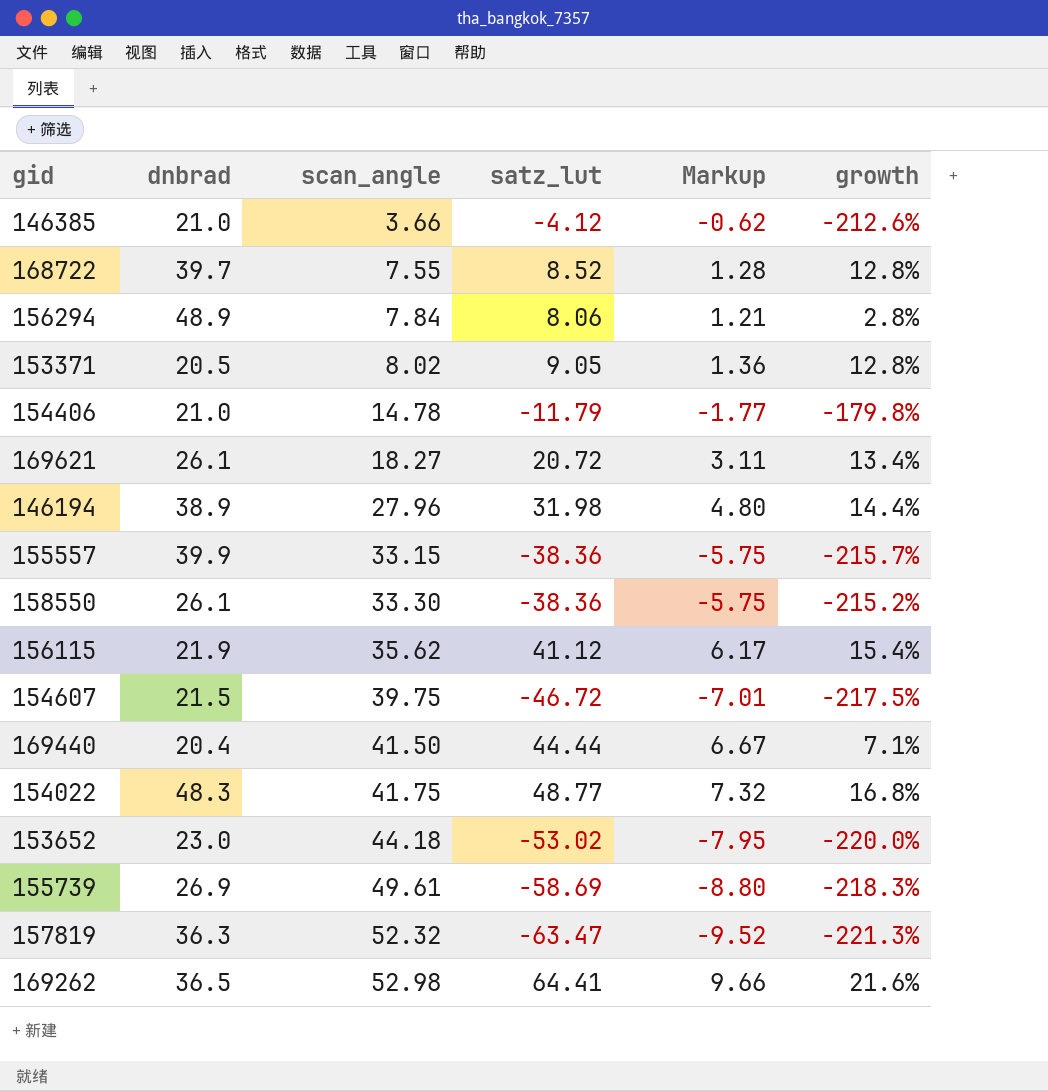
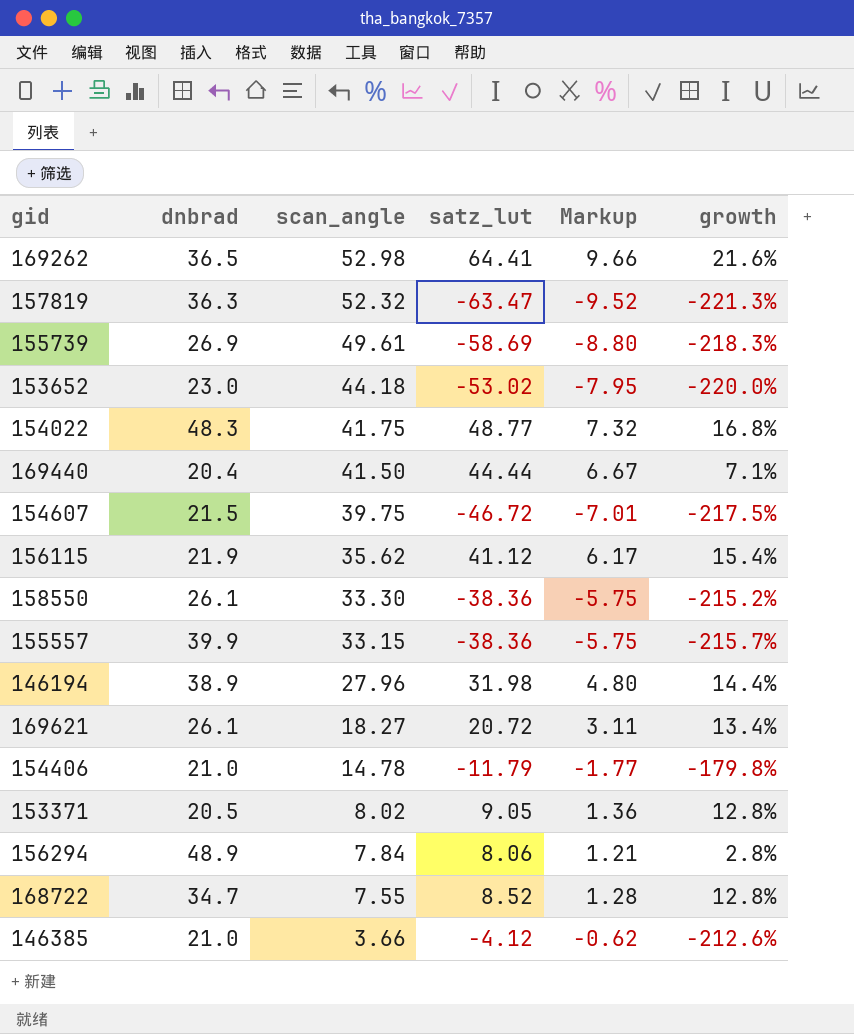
row order: scan_angle ascending -> scan_angle descending
168722 | dnbrad: 39.7 -> 34.7

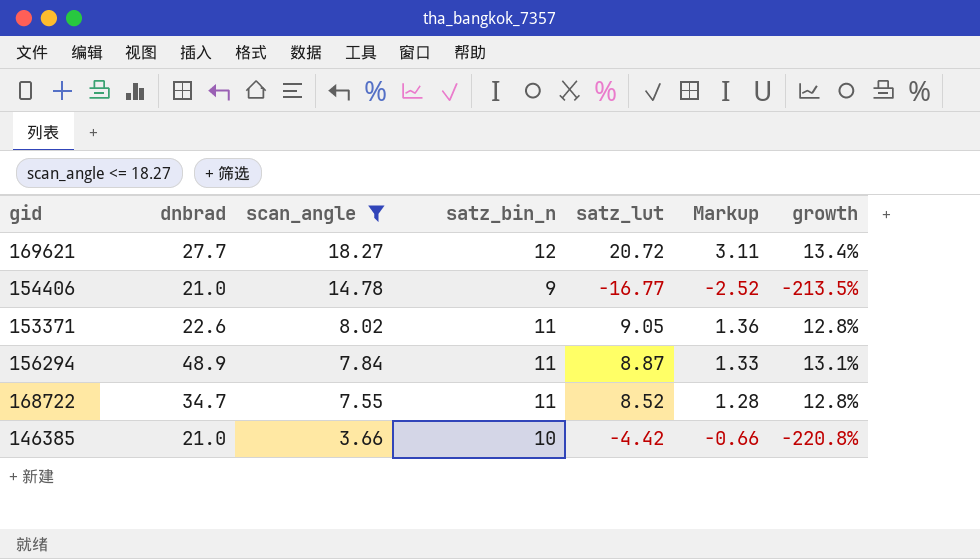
filter: none -> scan_angle <= 18.27
column satz_bin_n | position: none -> 4
169621 | dnbrad: 26.1 -> 27.7
154406 | satz_lut: -11.79 -> -16.77
154406 | Markup: -1.77 -> -2.52
154406 | growth: -179.8% -> -213.5%
153371 | dnbrad: 20.5 -> 22.6
156294 | satz_lut: 8.06 -> 8.87
156294 | Markup: 1.21 -> 1.33
156294 | growth: 2.8% -> 13.1%
146385 | satz_lut: -4.12 -> -4.42
146385 | Markup: -0.62 -> -0.66
146385 | growth: -212.6% -> -220.8%

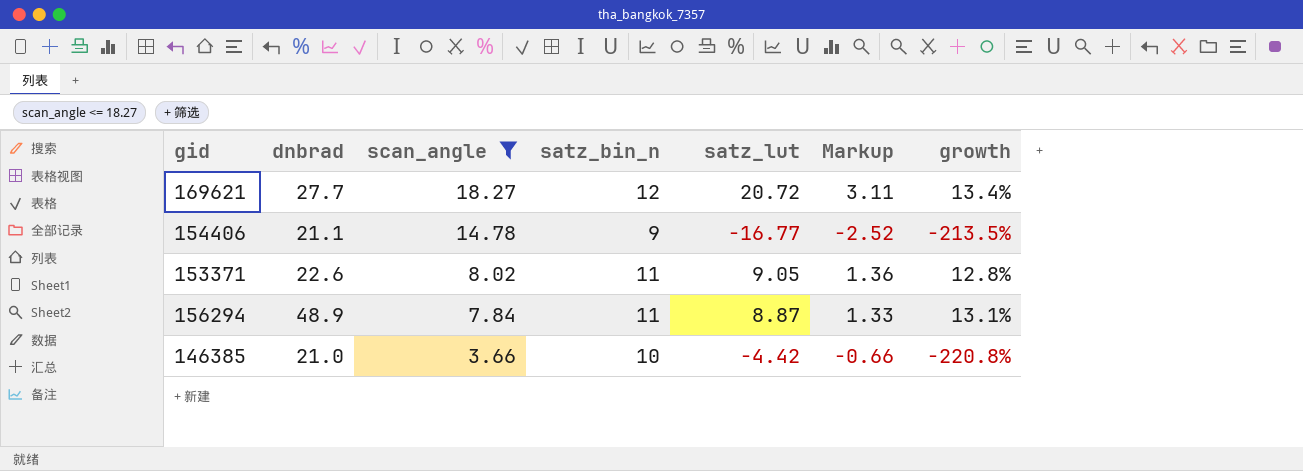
row 168722: 34.7 | 7.55 | 11 | 8.52 | 1.28 | 12.8% -> none
154406 | dnbrad: 21.0 -> 21.1

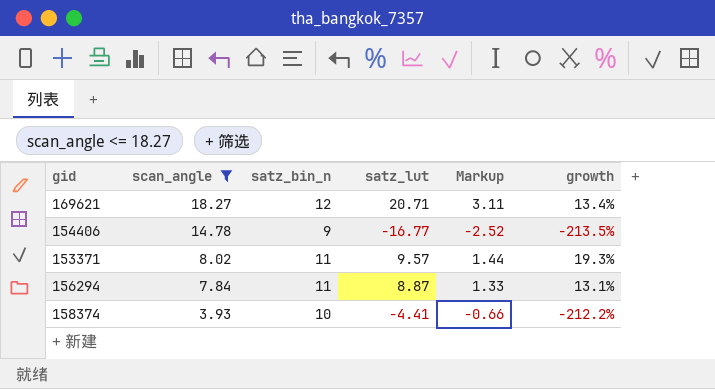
column dnbrad | position: 2 -> none
row 146385: 21.0 | 3.66 | 10 | -4.42 | -0.66 | -220.8% -> none
169621 | satz_lut: 20.72 -> 20.71
153371 | satz_lut: 9.05 -> 9.57
153371 | Markup: 1.36 -> 1.44
153371 | growth: 12.8% -> 19.3%
row 158374: none -> 3.93 | 10 | -4.41 | -0.66 | -212.2%

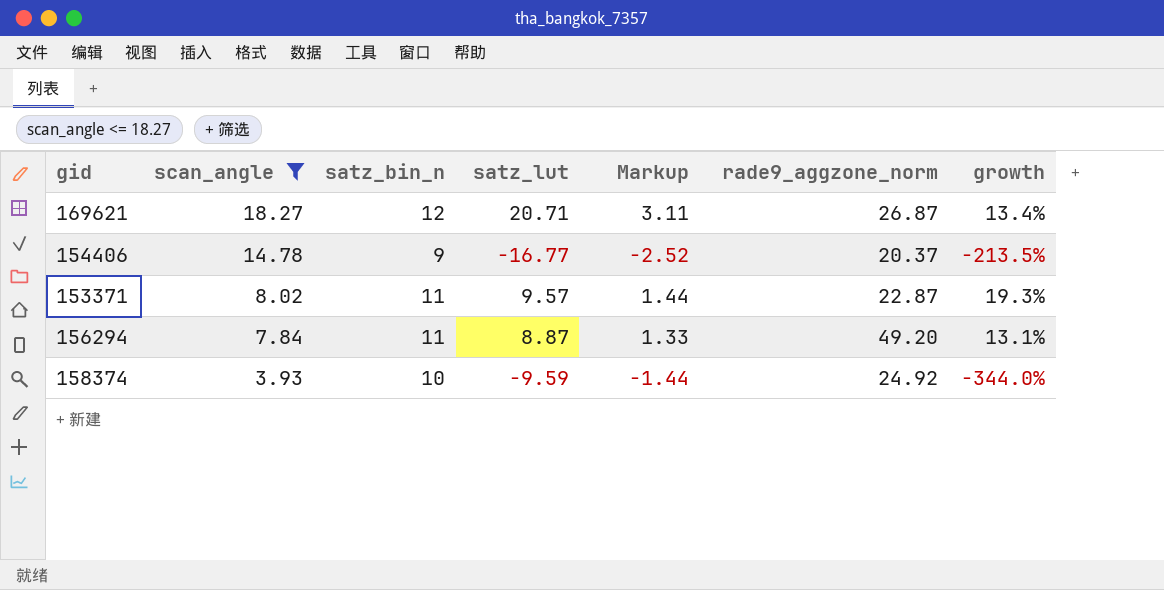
column rade9_aggzone_norm | position: none -> 6
158374 | satz_lut: -4.41 -> -9.59
158374 | Markup: -0.66 -> -1.44
158374 | growth: -212.2% -> -344.0%

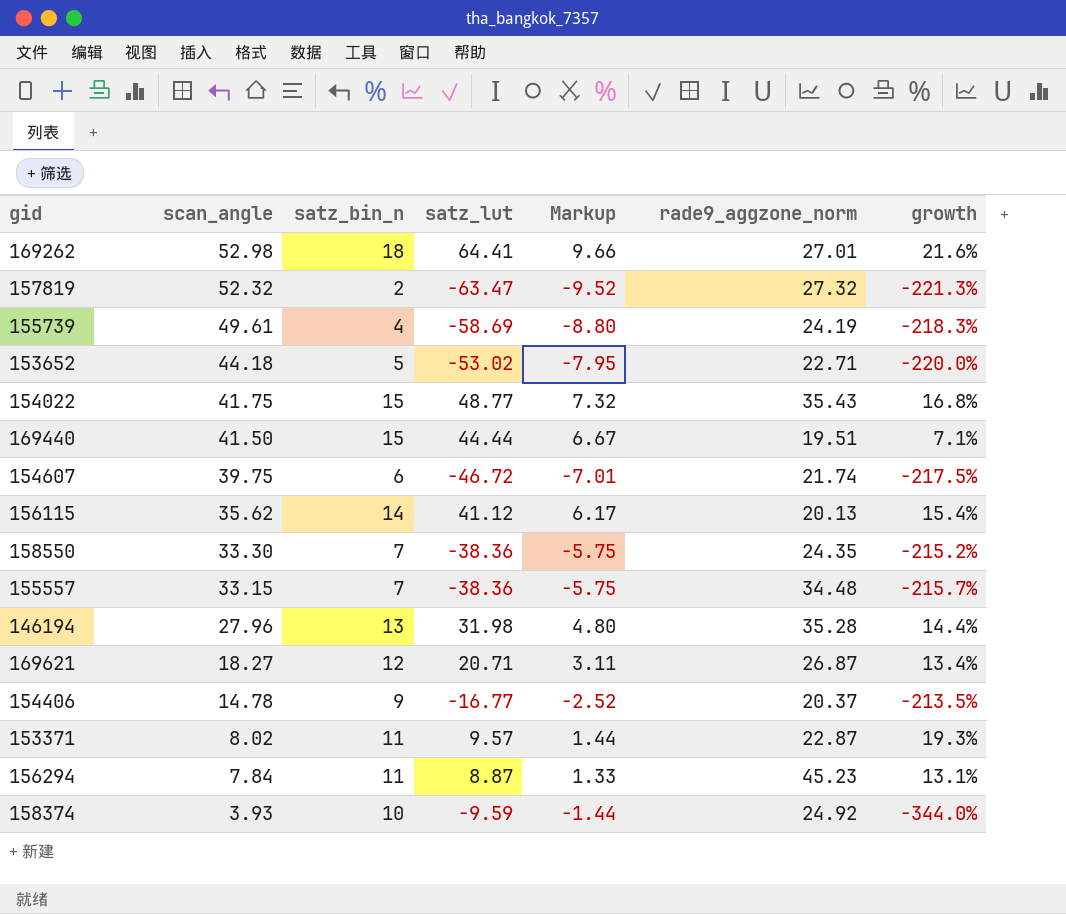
filter: scan_angle <= 18.27 -> none
156294 | rade9_aggzone_norm: 49.20 -> 45.23

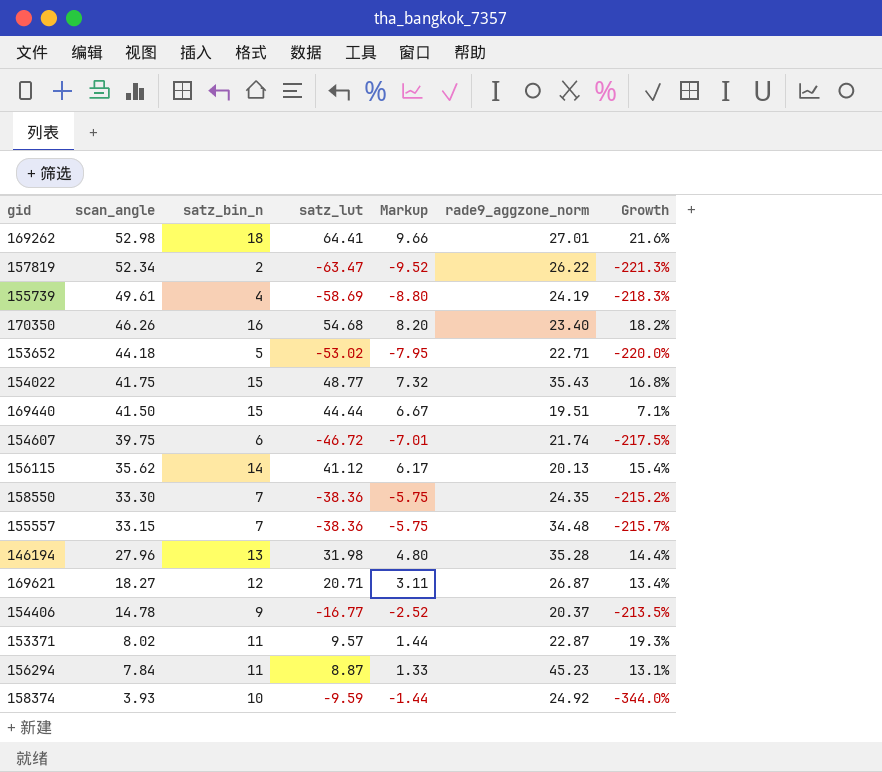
column name: growth -> Growth
157819 | scan_angle: 52.32 -> 52.34
157819 | rade9_aggzone_norm: 27.32 -> 26.22
row 170350: none -> 46.26 | 16 | 54.68 | 8.20 | 23.40 | 18.2%

